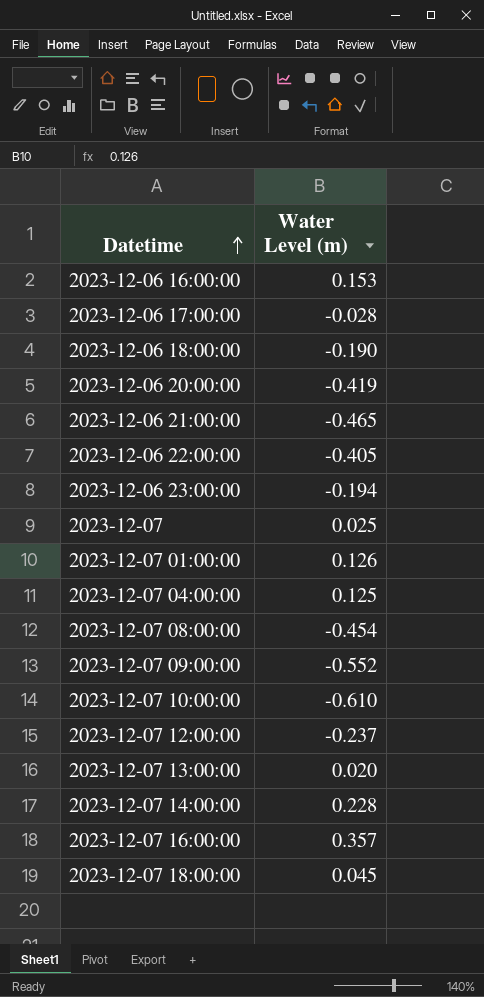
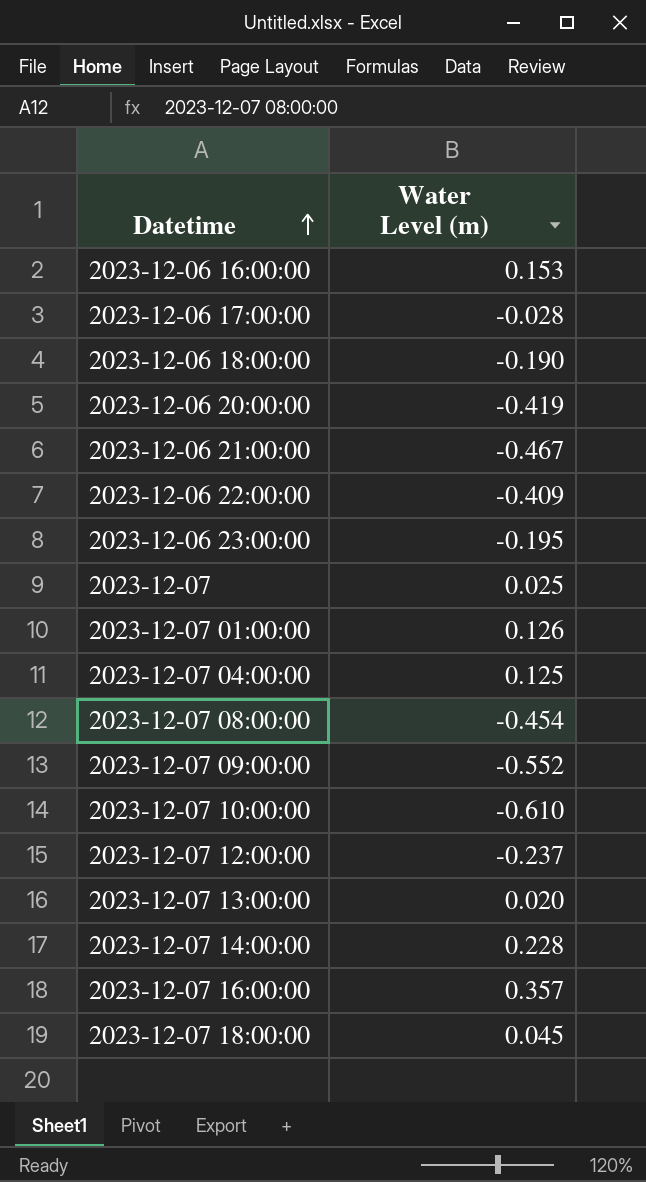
2023-12-06 21:00:00 | Water Level (m): -0.465 -> -0.467
2023-12-06 22:00:00 | Water Level (m): -0.405 -> -0.409
2023-12-06 23:00:00 | Water Level (m): -0.194 -> -0.195

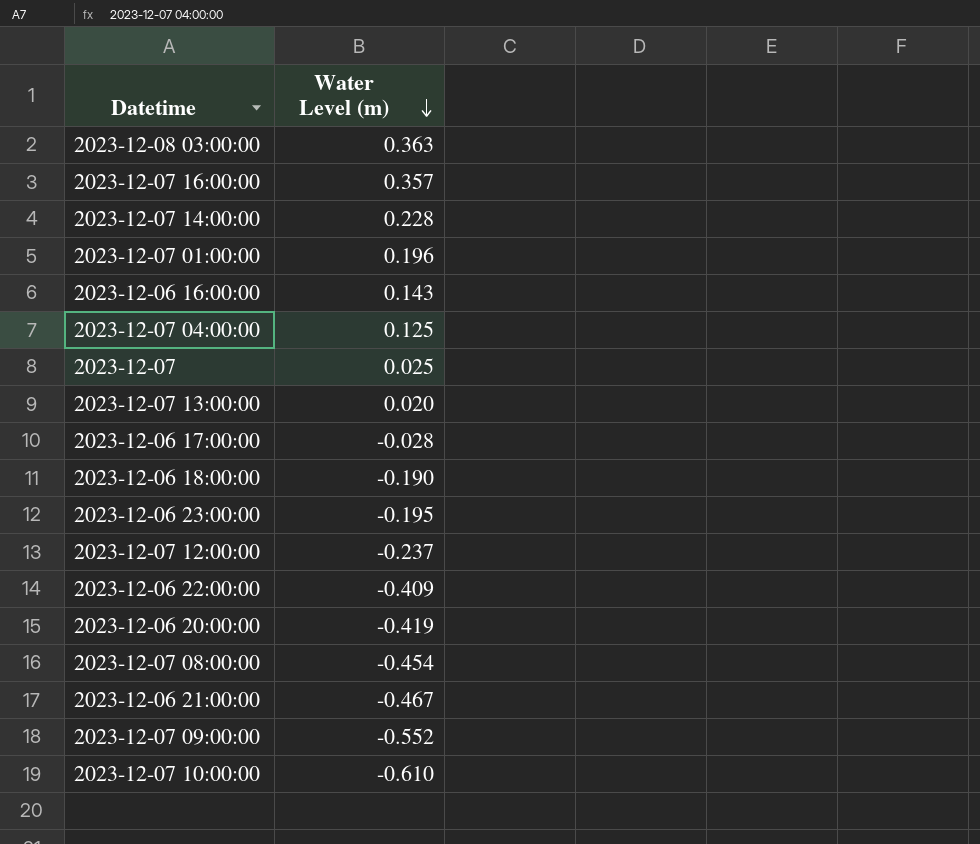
row order: Datetime ascending -> Water Level (m) descending
row 2023-12-07 18:00:00: 0.045 -> none
row 2023-12-08 03:00:00: none -> 0.363
2023-12-07 01:00:00 | Water Level (m): 0.126 -> 0.196
2023-12-06 16:00:00 | Water Level (m): 0.153 -> 0.143

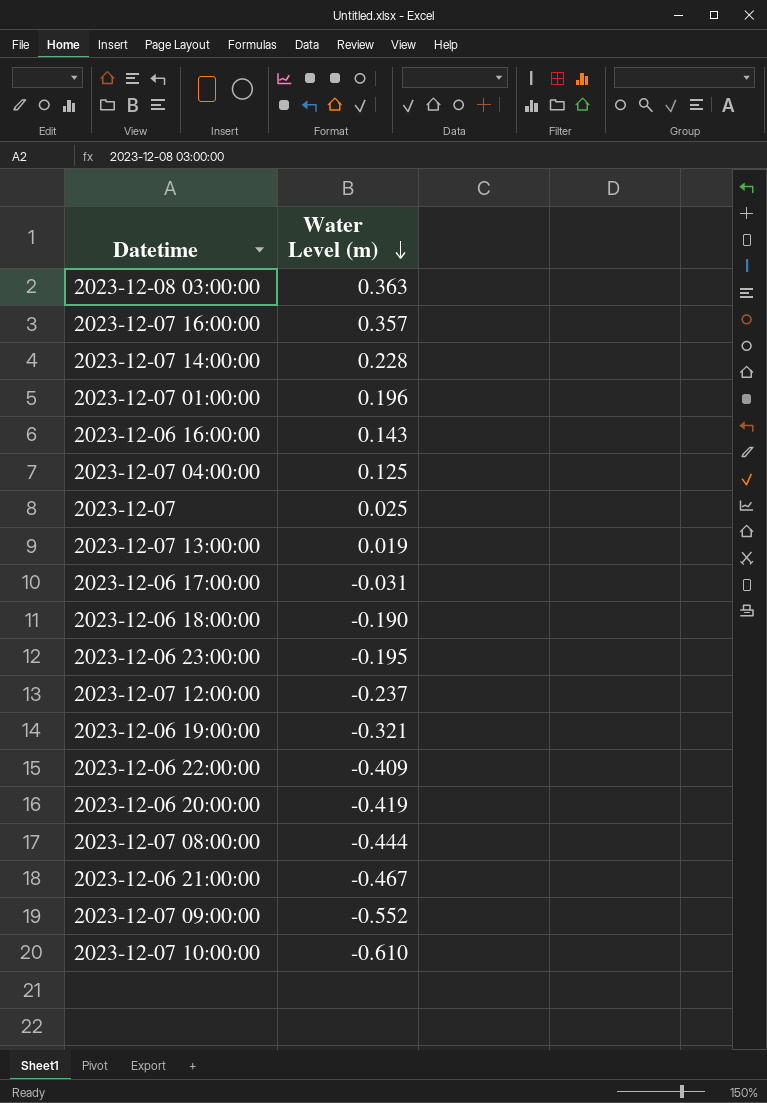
2023-12-07 13:00:00 | Water Level (m): 0.020 -> 0.019
2023-12-06 17:00:00 | Water Level (m): -0.028 -> -0.031
row 2023-12-06 19:00:00: none -> -0.321
2023-12-07 08:00:00 | Water Level (m): -0.454 -> -0.444

